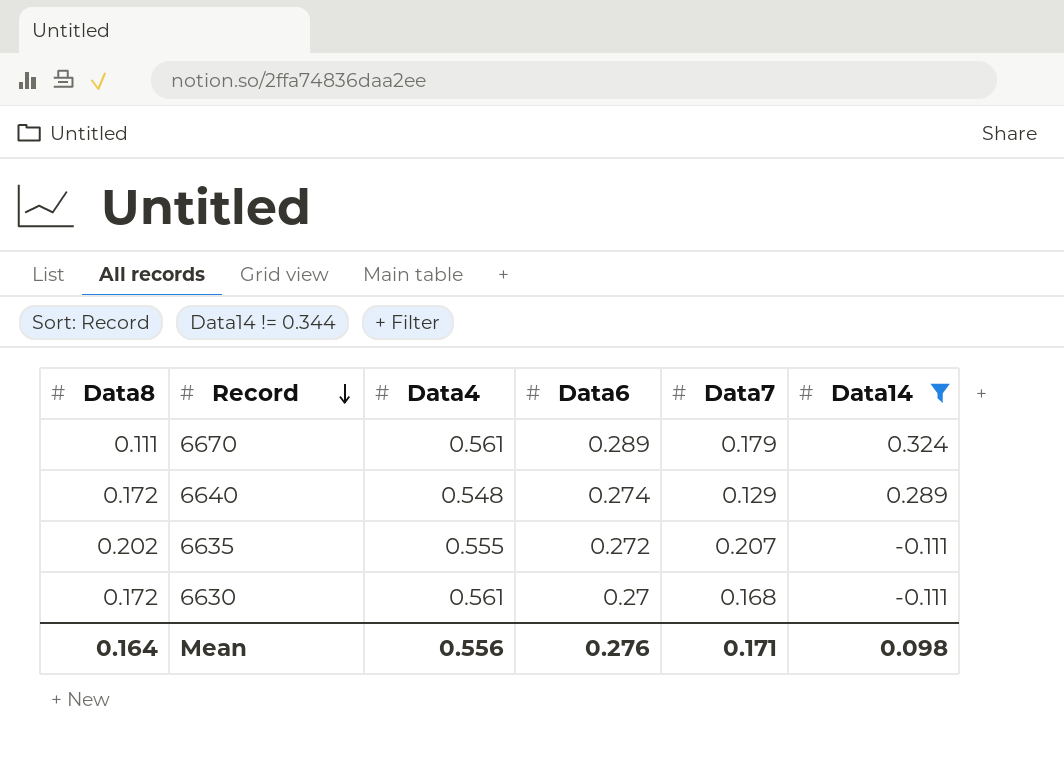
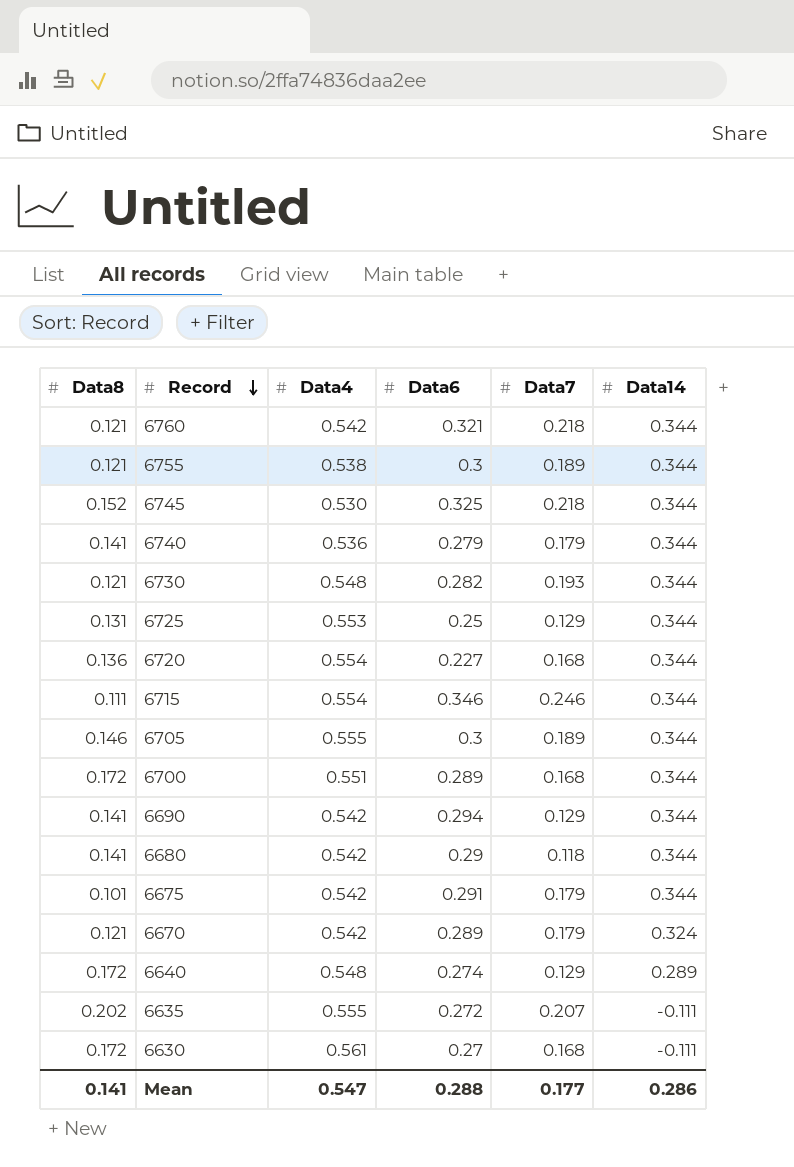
filter: Data14 != 0.344 -> none
6670 | Data8: 0.111 -> 0.121
6670 | Data4: 0.561 -> 0.542
Mean | Data8: 0.164 -> 0.141
Mean | Data4: 0.556 -> 0.547
Mean | Data6: 0.276 -> 0.288
Mean | Data7: 0.171 -> 0.177
Mean | Data14: 0.098 -> 0.286

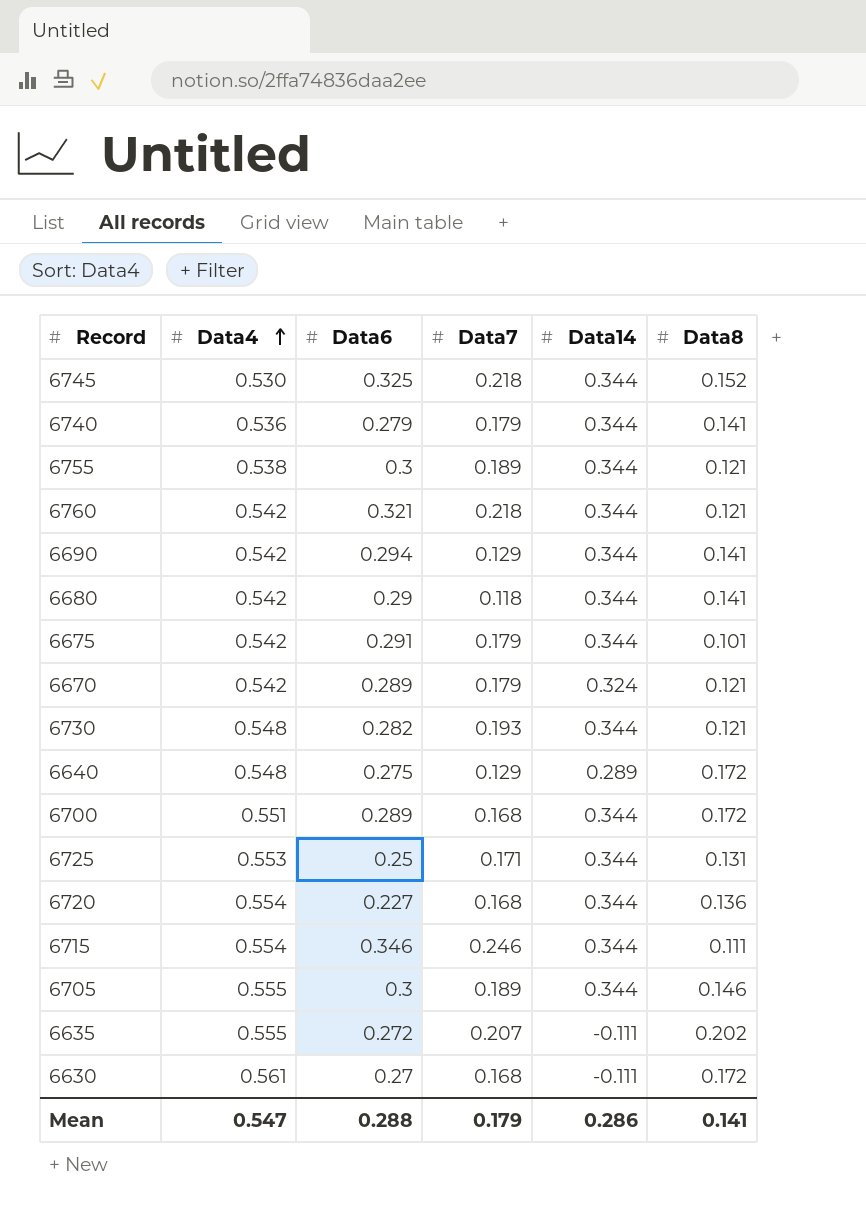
row order: Record descending -> Data4 ascending
column Data8 | position: 1 -> 6
6640 | Data6: 0.274 -> 0.275
6725 | Data7: 0.129 -> 0.171
Mean | Data7: 0.177 -> 0.179

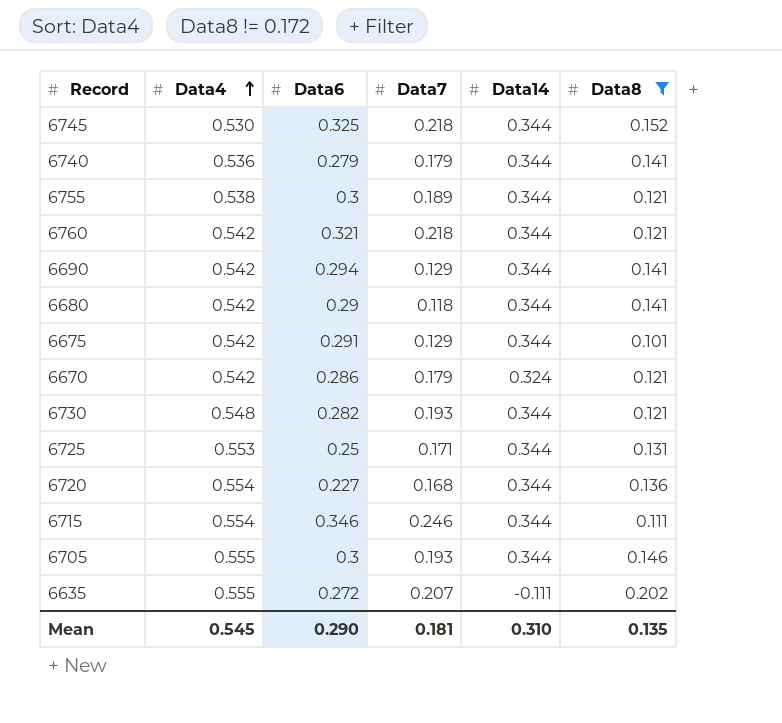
filter: none -> Data8 != 0.172
6675 | Data7: 0.179 -> 0.129
6670 | Data6: 0.289 -> 0.286
6705 | Data7: 0.189 -> 0.193
Mean | Data4: 0.547 -> 0.545
Mean | Data6: 0.288 -> 0.290
Mean | Data7: 0.179 -> 0.181
Mean | Data14: 0.286 -> 0.310
Mean | Data8: 0.141 -> 0.135

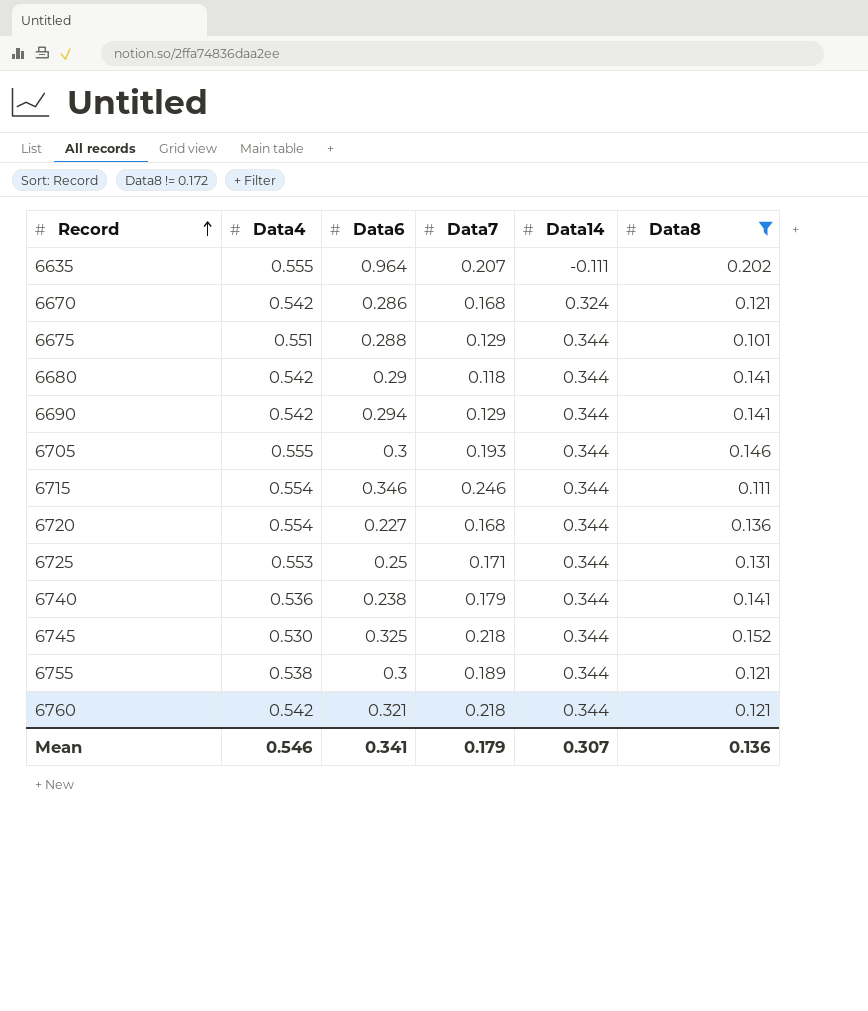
row order: Data4 ascending -> Record ascending
row 6730: 0.548 | 0.282 | 0.193 | 0.344 | 0.121 -> none
6635 | Data6: 0.272 -> 0.964
6670 | Data7: 0.179 -> 0.168
6675 | Data4: 0.542 -> 0.551
6675 | Data6: 0.291 -> 0.288
6740 | Data6: 0.279 -> 0.238
Mean | Data4: 0.545 -> 0.546
Mean | Data6: 0.290 -> 0.341
Mean | Data7: 0.181 -> 0.179
Mean | Data14: 0.310 -> 0.307
Mean | Data8: 0.135 -> 0.136

